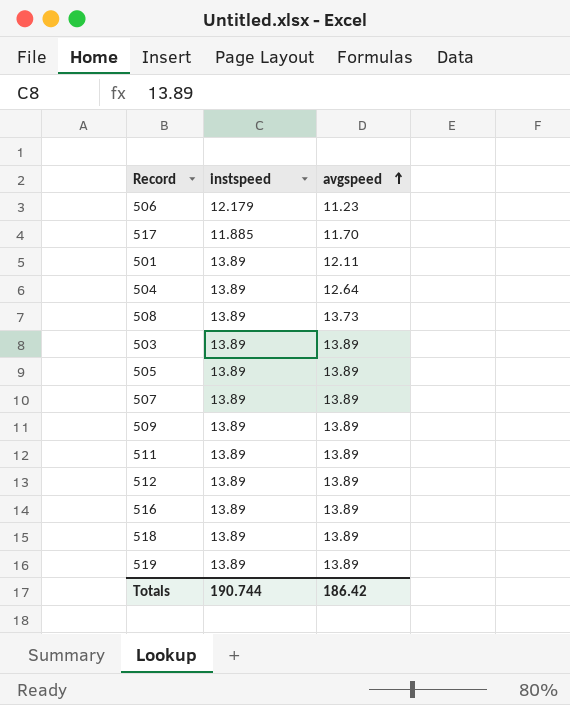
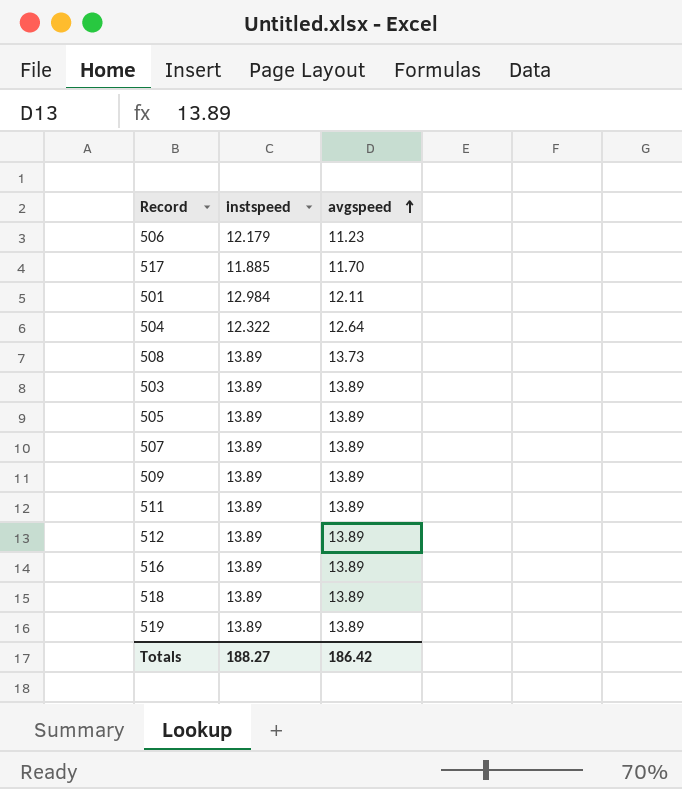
501 | instspeed: 13.89 -> 12.984
504 | instspeed: 13.89 -> 12.322
Totals | instspeed: 190.744 -> 188.27

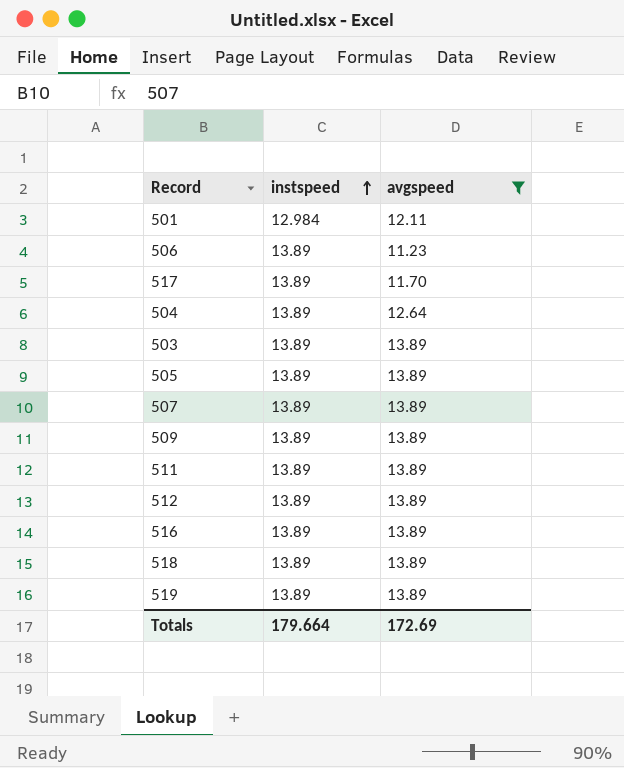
filter: none -> avgspeed != 13.73
row order: avgspeed ascending -> instspeed ascending
506 | instspeed: 12.179 -> 13.89
517 | instspeed: 11.885 -> 13.89
504 | instspeed: 12.322 -> 13.89
Totals | instspeed: 188.27 -> 179.664
Totals | avgspeed: 186.42 -> 172.69

